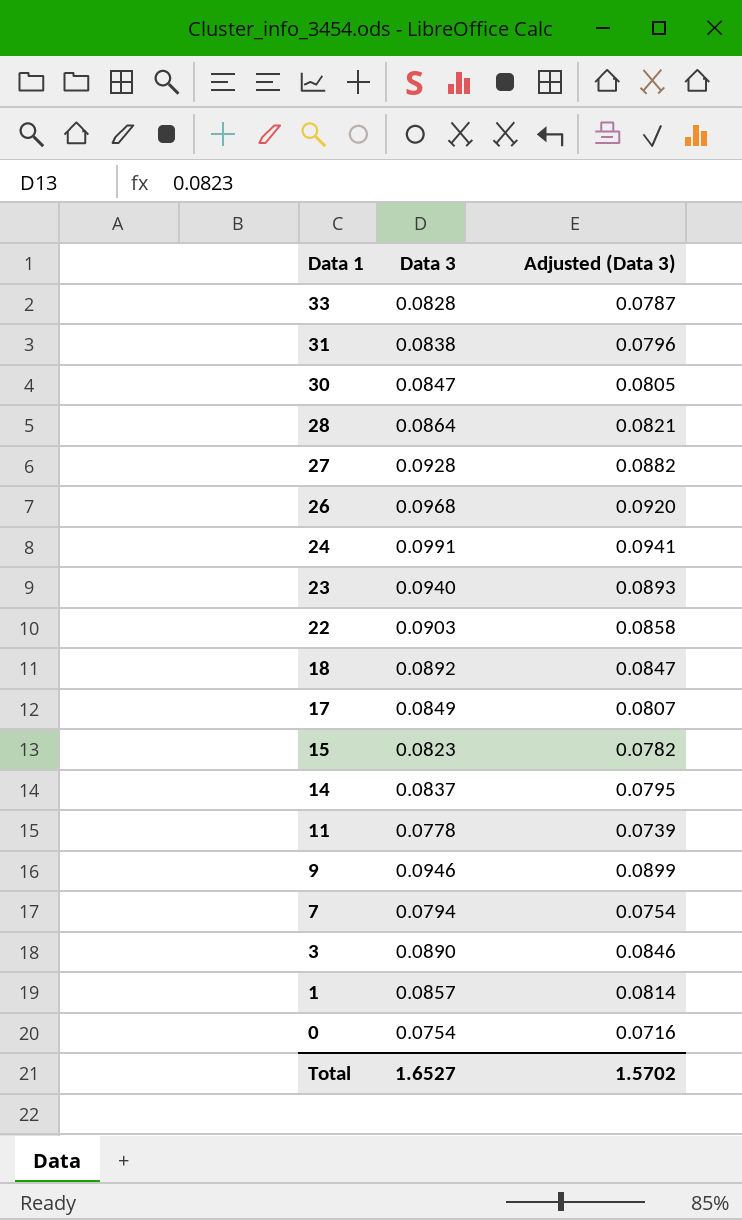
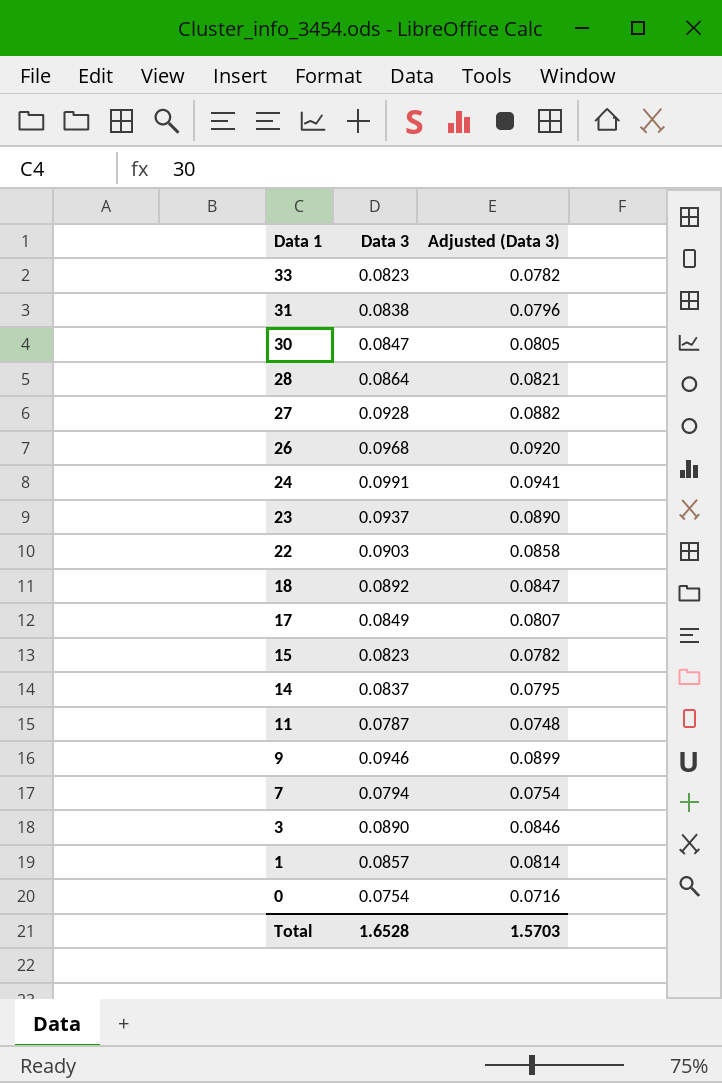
33 | Data 3: 0.0828 -> 0.0823
33 | Adjusted (Data 3): 0.0787 -> 0.0782
23 | Data 3: 0.0940 -> 0.0937
23 | Adjusted (Data 3): 0.0893 -> 0.0890
11 | Data 3: 0.0778 -> 0.0787
11 | Adjusted (Data 3): 0.0739 -> 0.0748
Total | Data 3: 1.6527 -> 1.6528
Total | Adjusted (Data 3): 1.5702 -> 1.5703

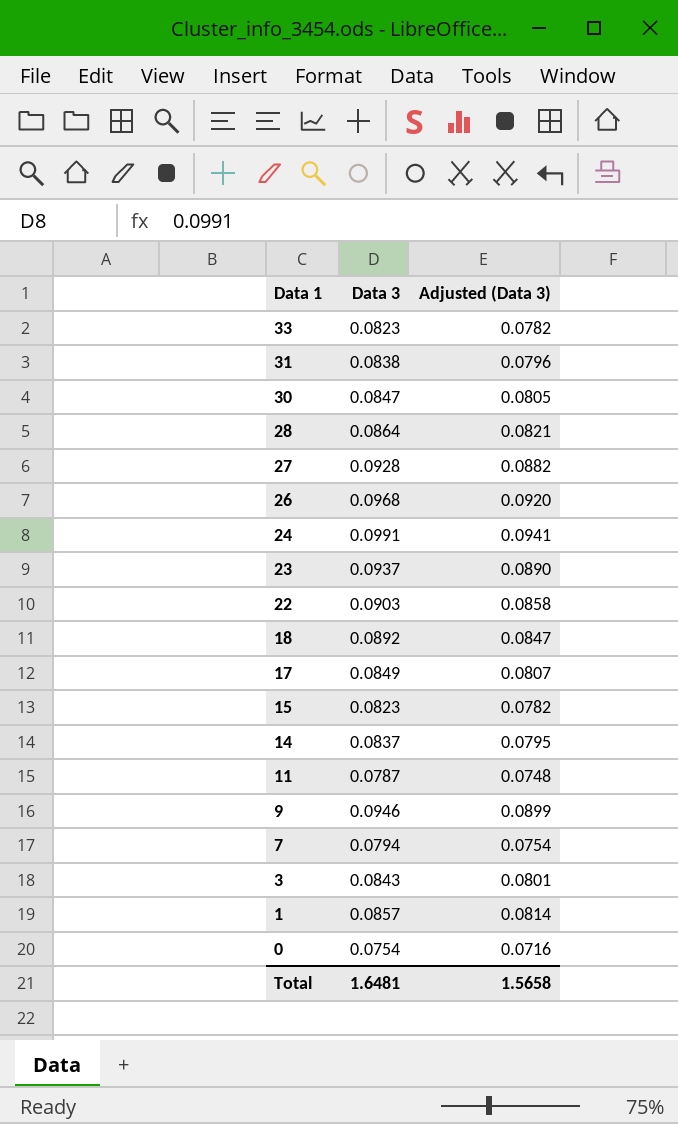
3 | Data 3: 0.0890 -> 0.0843
3 | Adjusted (Data 3): 0.0846 -> 0.0801
Total | Data 3: 1.6528 -> 1.6481
Total | Adjusted (Data 3): 1.5703 -> 1.5658

